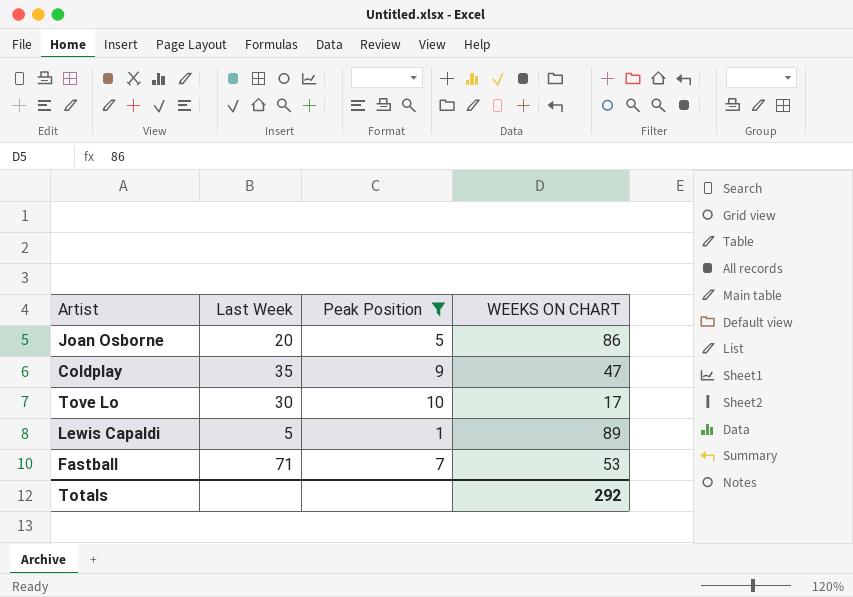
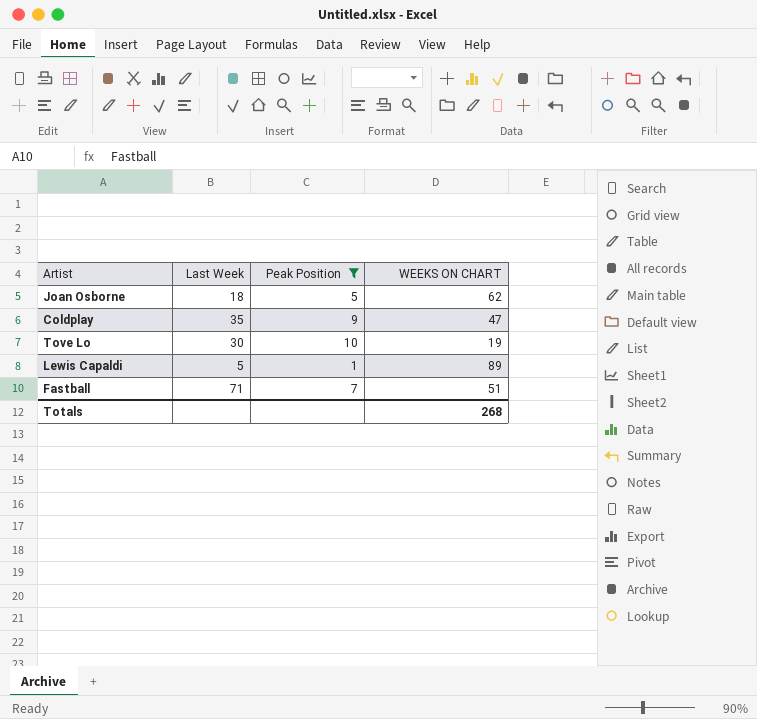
Joan Osborne | Last Week: 20 -> 18
Joan Osborne | WEEKS ON CHART: 86 -> 62
Tove Lo | WEEKS ON CHART: 17 -> 19
Fastball | WEEKS ON CHART: 53 -> 51
Totals | WEEKS ON CHART: 292 -> 268

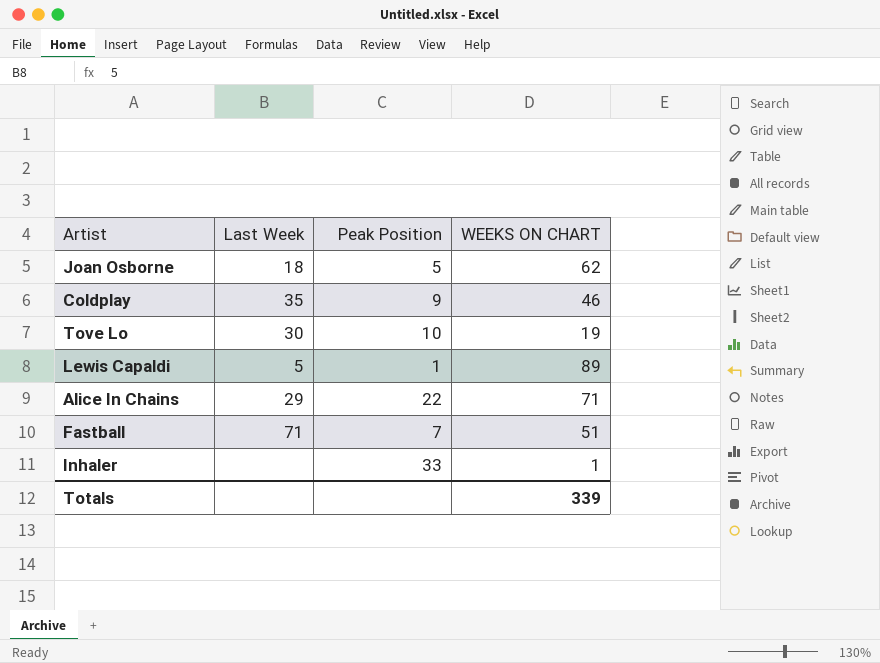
filter: Peak Position <= 10 -> none
Coldplay | WEEKS ON CHART: 47 -> 46
Totals | WEEKS ON CHART: 268 -> 339

